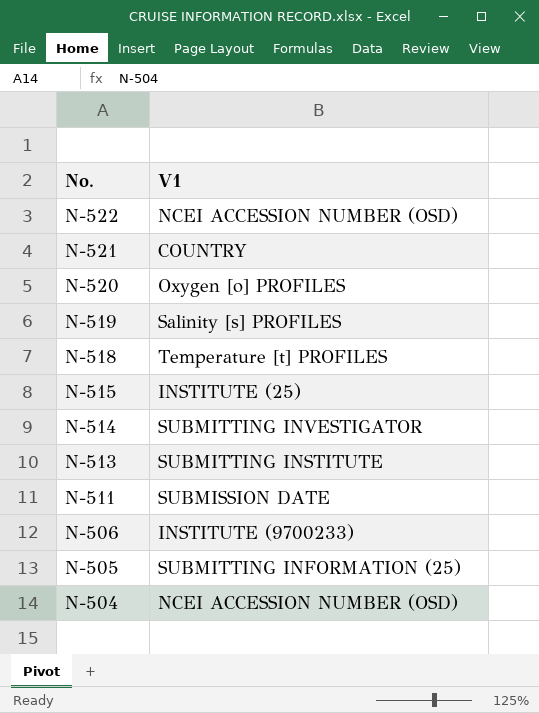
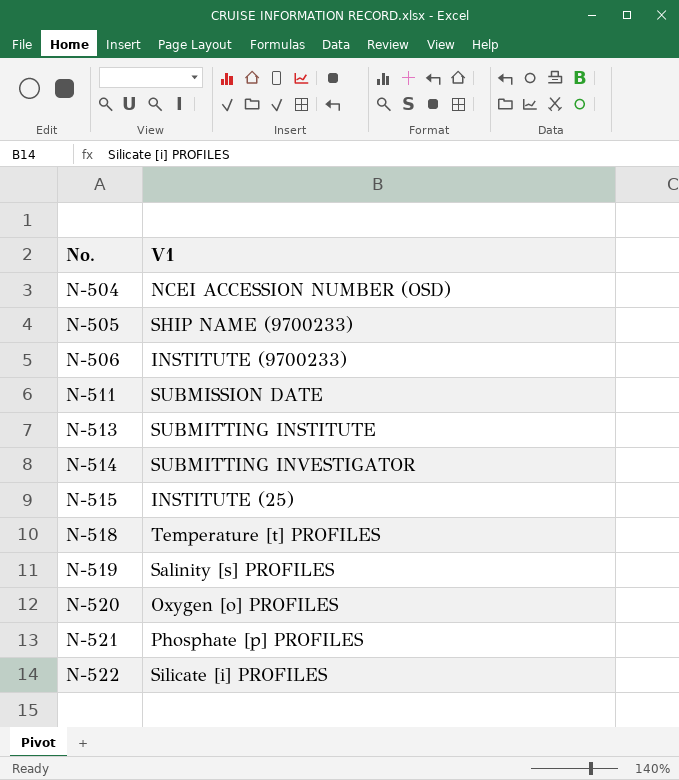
row order: No. descending -> No. ascending
N-505 | V1: SUBMITTING INFORMATION (25) -> SHIP NAME (9700233)
N-521 | V1: COUNTRY -> Phosphate [p] PROFILES
N-522 | V1: NCEI ACCESSION NUMBER (OSD) -> Silicate [i] PROFILES

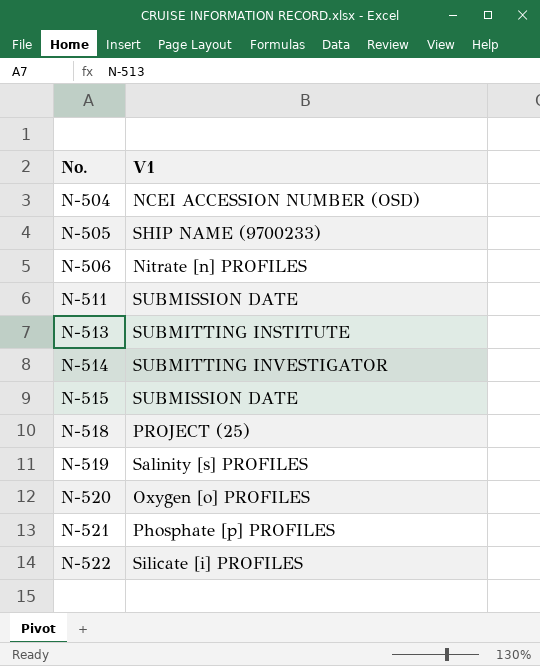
N-506 | V1: INSTITUTE (9700233) -> Nitrate [n] PROFILES
N-515 | V1: INSTITUTE (25) -> SUBMISSION DATE
N-518 | V1: Temperature [t] PROFILES -> PROJECT (25)

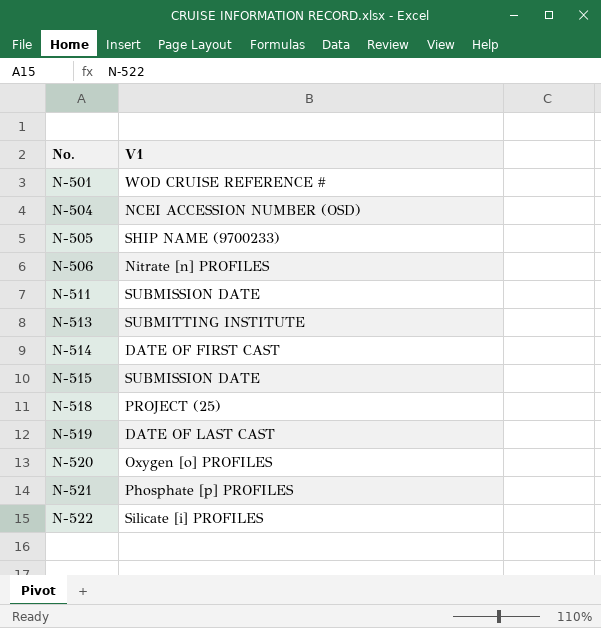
row N-501: none -> WOD CRUISE REFERENCE #
N-514 | V1: SUBMITTING INVESTIGATOR -> DATE OF FIRST CAST
N-519 | V1: Salinity [s] PROFILES -> DATE OF LAST CAST

